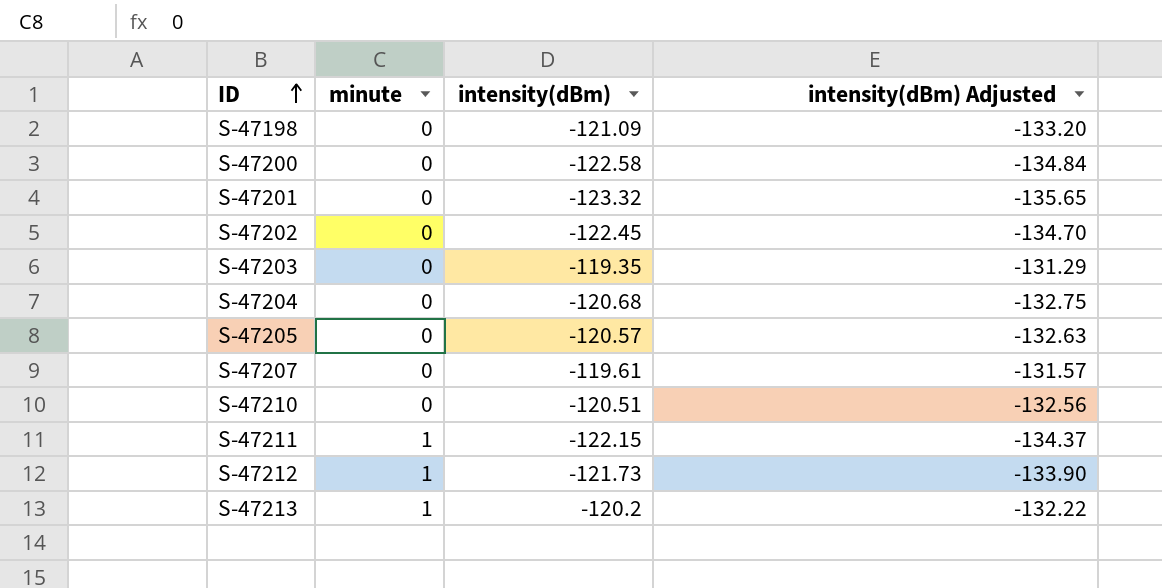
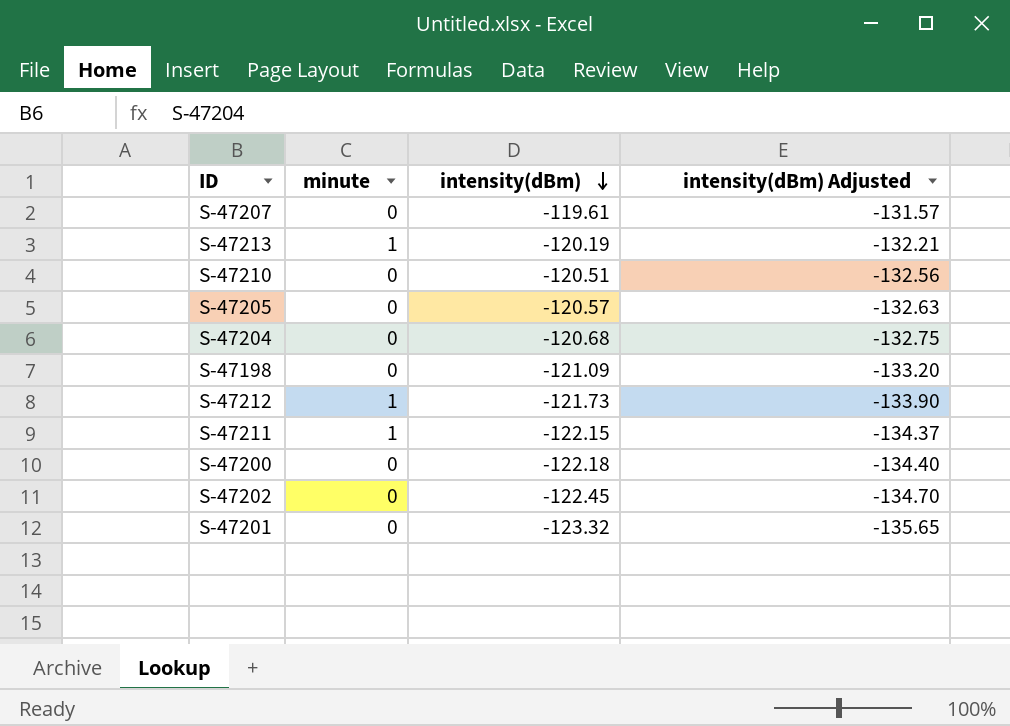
row order: ID ascending -> intensity(dBm) descending
row S-47203: 0 | -119.35 | -131.29 -> none
S-47213 | intensity(dBm): -120.2 -> -120.19
S-47213 | intensity(dBm) Adjusted: -132.22 -> -132.21
S-47200 | intensity(dBm): -122.58 -> -122.18
S-47200 | intensity(dBm) Adjusted: -134.84 -> -134.40

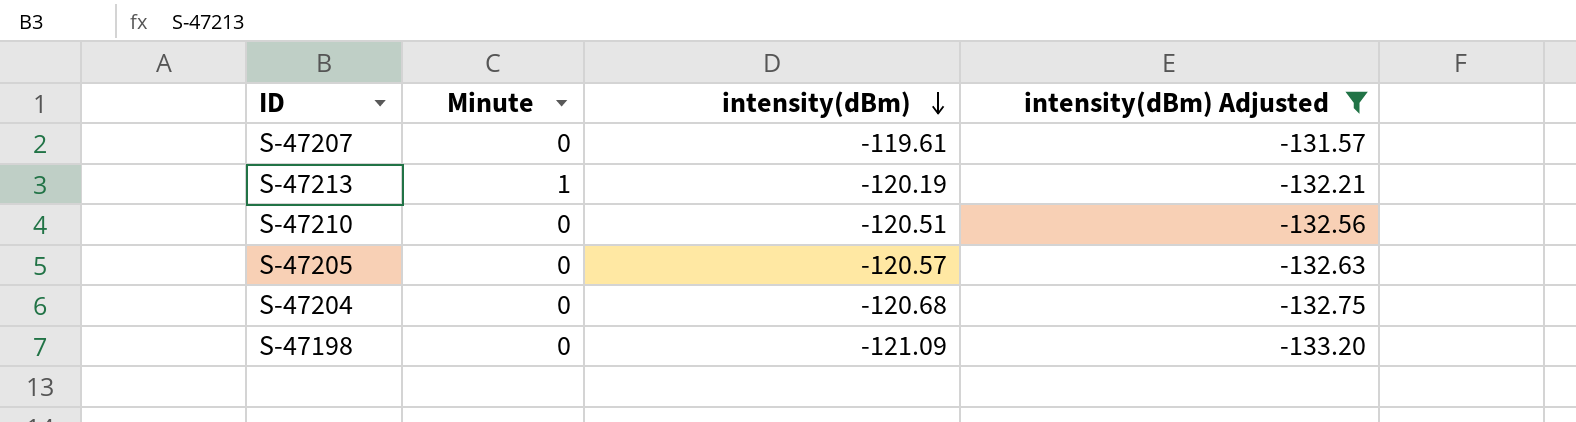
filter: none -> intensity(dBm) Adjusted >= -133.20
column name: minute -> Minute

